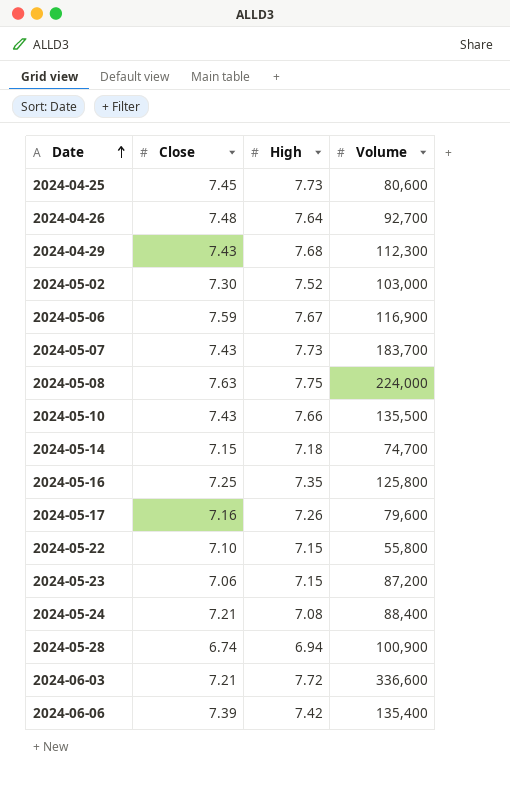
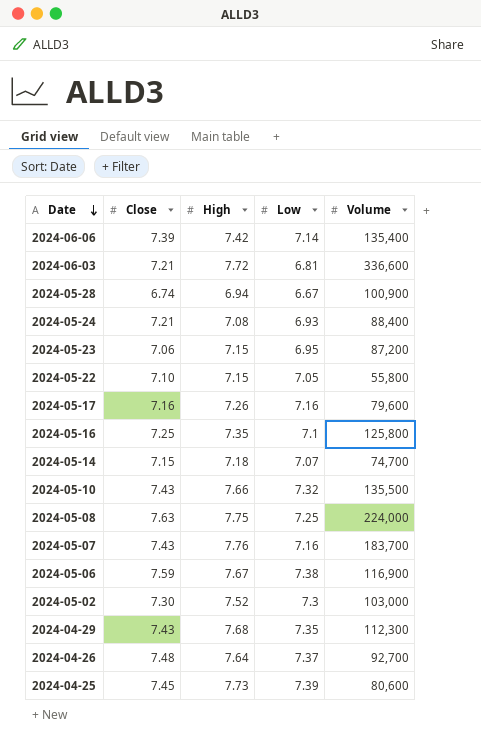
row order: Date ascending -> Date descending
column Low | position: none -> 4
2024-05-07 | High: 7.73 -> 7.76

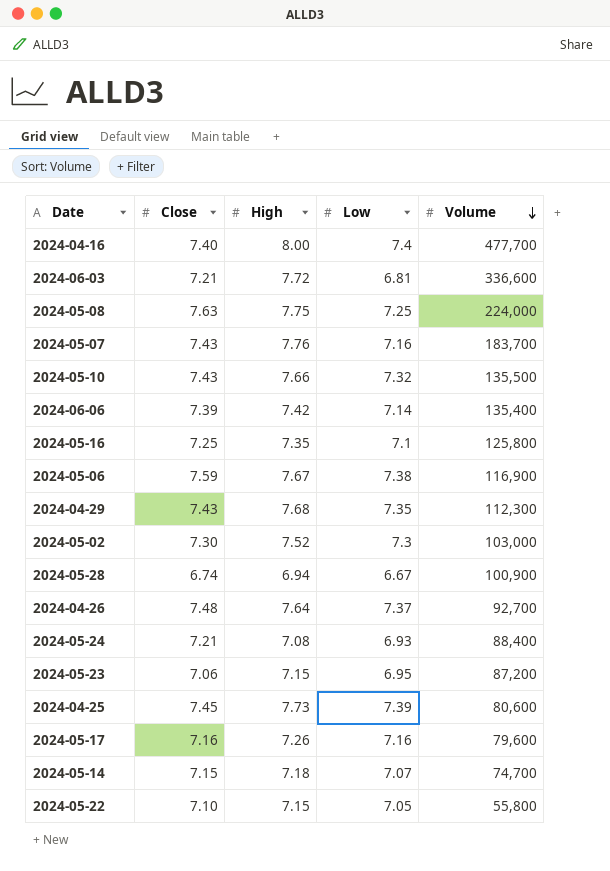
row order: Date descending -> Volume descending
row 2024-04-16: none -> 7.40 | 8.00 | 7.4 | 477,700

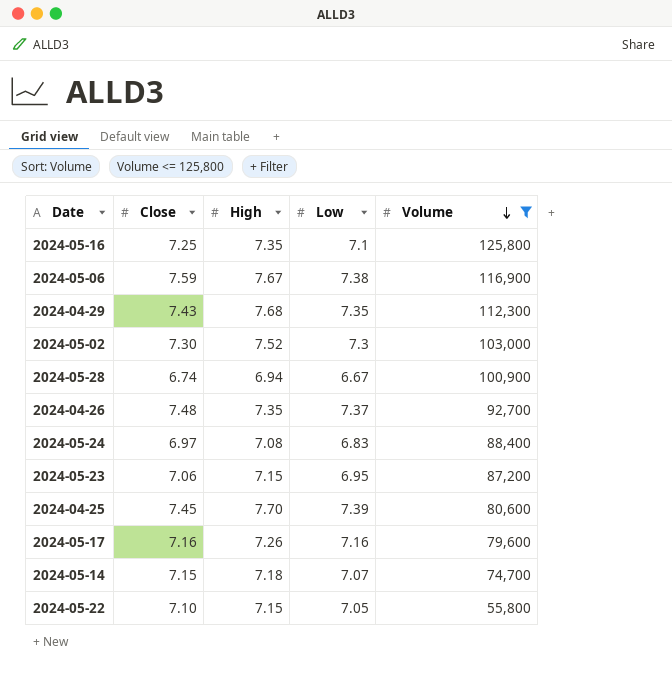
filter: none -> Volume <= 125,800
2024-04-26 | High: 7.64 -> 7.35
2024-05-24 | Close: 7.21 -> 6.97
2024-05-24 | Low: 6.93 -> 6.83
2024-04-25 | High: 7.73 -> 7.70

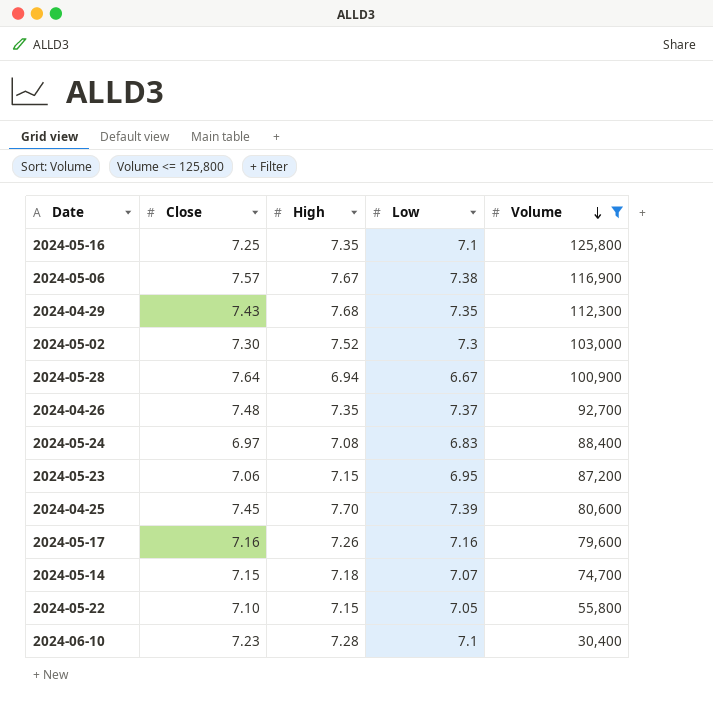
2024-05-06 | Close: 7.59 -> 7.57
2024-05-28 | Close: 6.74 -> 7.64
row 2024-06-10: none -> 7.23 | 7.28 | 7.1 | 30,400

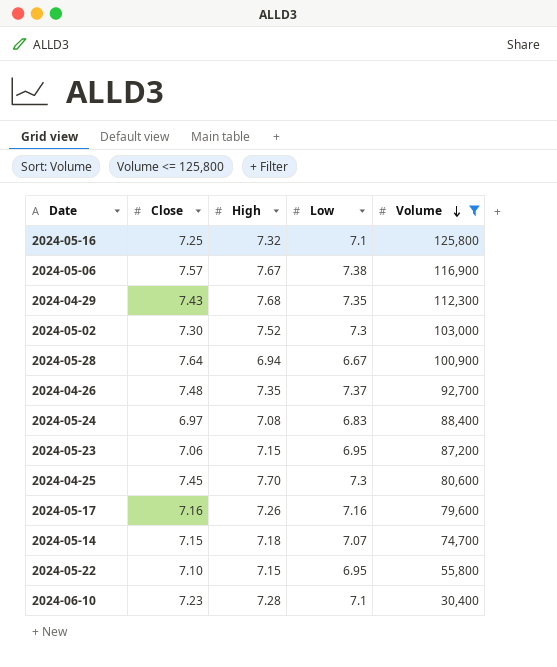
2024-05-16 | High: 7.35 -> 7.32
2024-04-25 | Low: 7.39 -> 7.3
2024-05-22 | Low: 7.05 -> 6.95

